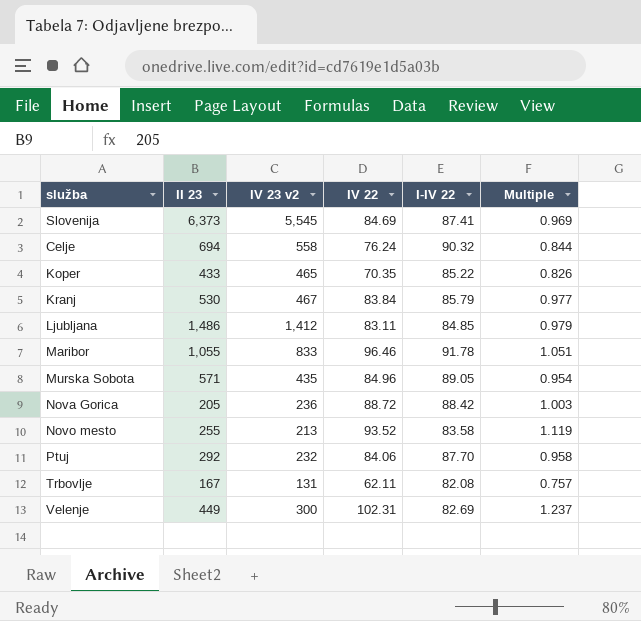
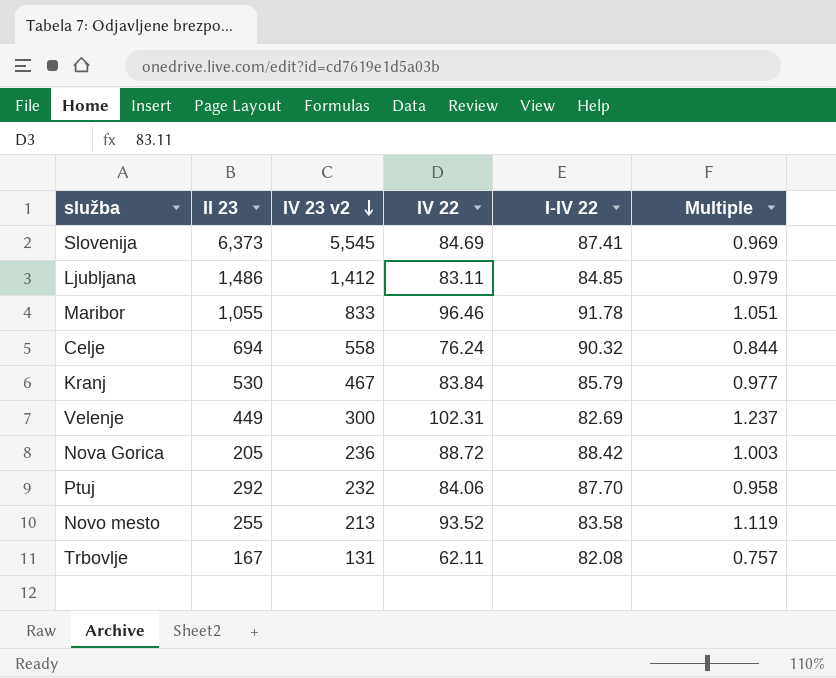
row order: none -> IV 23 v2 descending
row Koper: 433 | 465 | 70.35 | 85.22 | 0.826 -> none
row Murska Sobota: 571 | 435 | 84.96 | 89.05 | 0.954 -> none

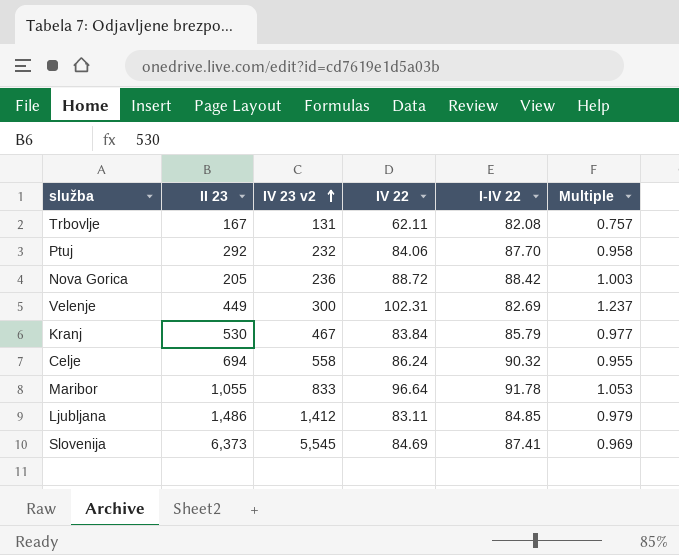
row order: IV 23 v2 descending -> IV 23 v2 ascending
row Novo mesto: 255 | 213 | 93.52 | 83.58 | 1.119 -> none
Celje | IV 22: 76.24 -> 86.24
Celje | Multiple: 0.844 -> 0.955
Maribor | IV 22: 96.46 -> 96.64
Maribor | Multiple: 1.051 -> 1.053

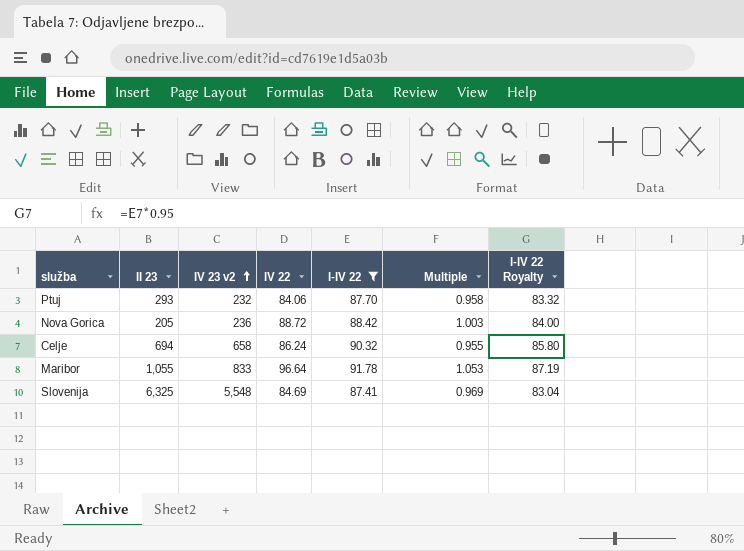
filter: none -> I-IV 22 >= 87.41
column I-IV 22 Royalty | formula: none -> [I-IV 22] * 0.95
Ptuj | II 23: 292 -> 293
Celje | IV 23 v2: 558 -> 658
Slovenija | II 23: 6,373 -> 6,325
Slovenija | IV 23 v2: 5,545 -> 5,548

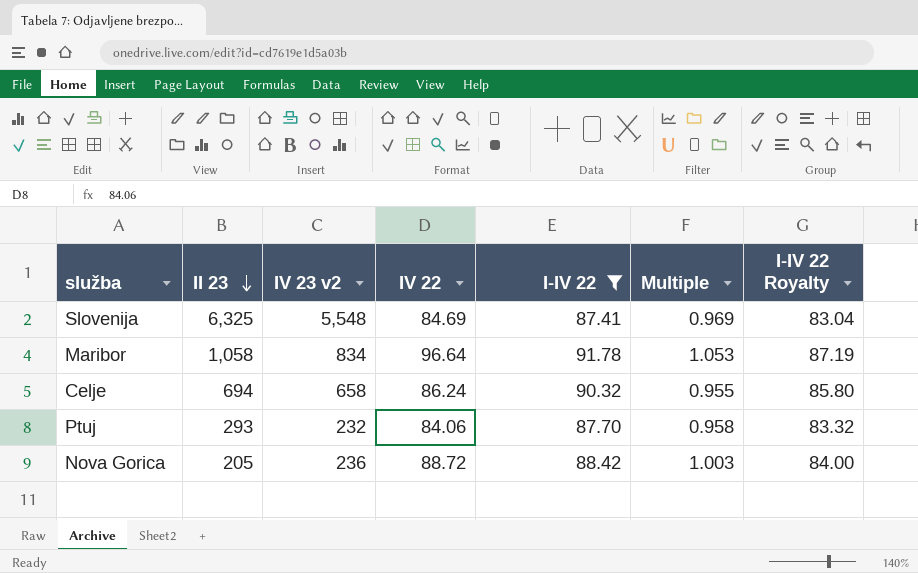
row order: IV 23 v2 ascending -> II 23 descending
Maribor | II 23: 1,055 -> 1,058
Maribor | IV 23 v2: 833 -> 834

